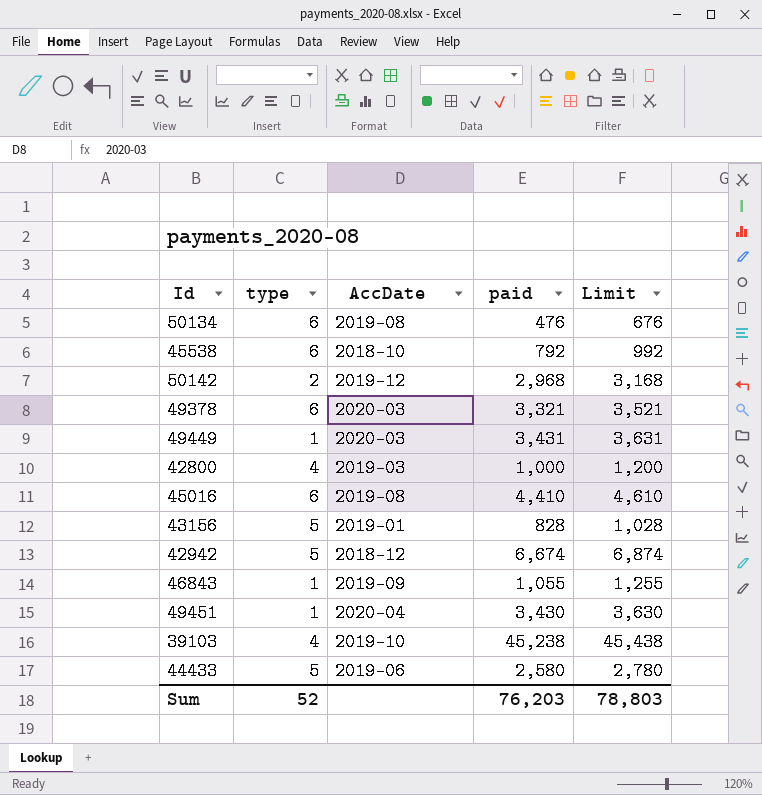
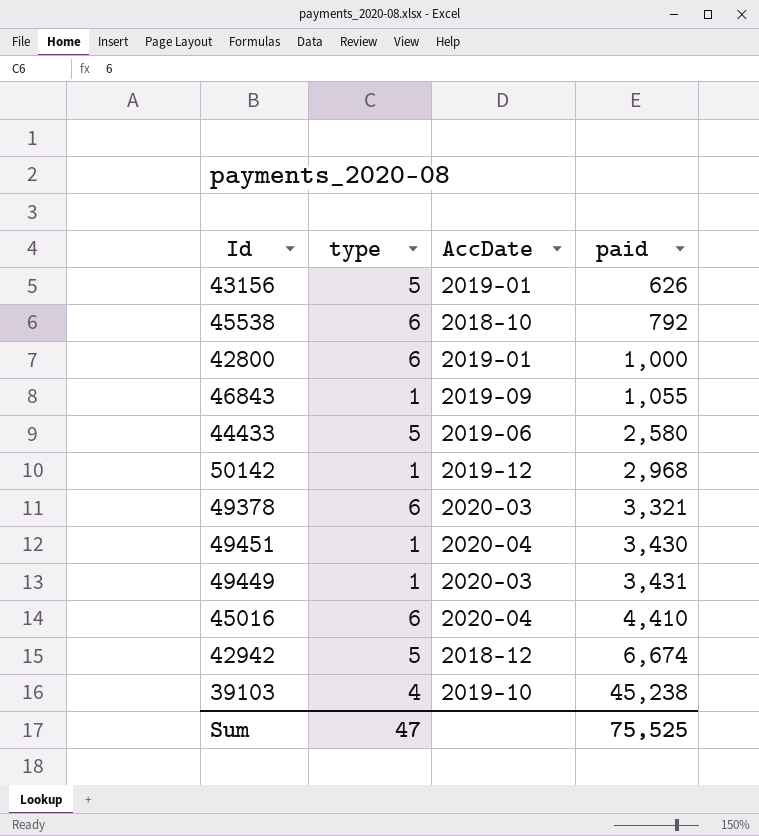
row order: none -> paid ascending
column Limit | formula: [paid] + 200 -> none
row 50134: 6 | 2019-08 | 476 | 676 -> none
43156 | paid: 828 -> 626
42800 | type: 4 -> 6
42800 | AccDate: 2019-03 -> 2019-01
50142 | type: 2 -> 1
45016 | AccDate: 2019-08 -> 2020-04
Sum | type: 52 -> 47
Sum | paid: 76,203 -> 75,525

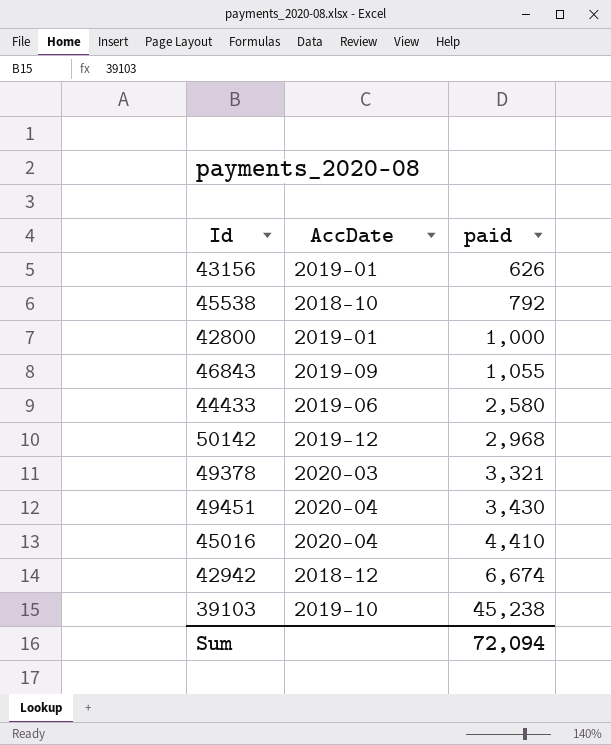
column type | position: 2 -> none
row 49449: 1 | 2020-03 | 3,431 -> none
Sum | paid: 75,525 -> 72,094

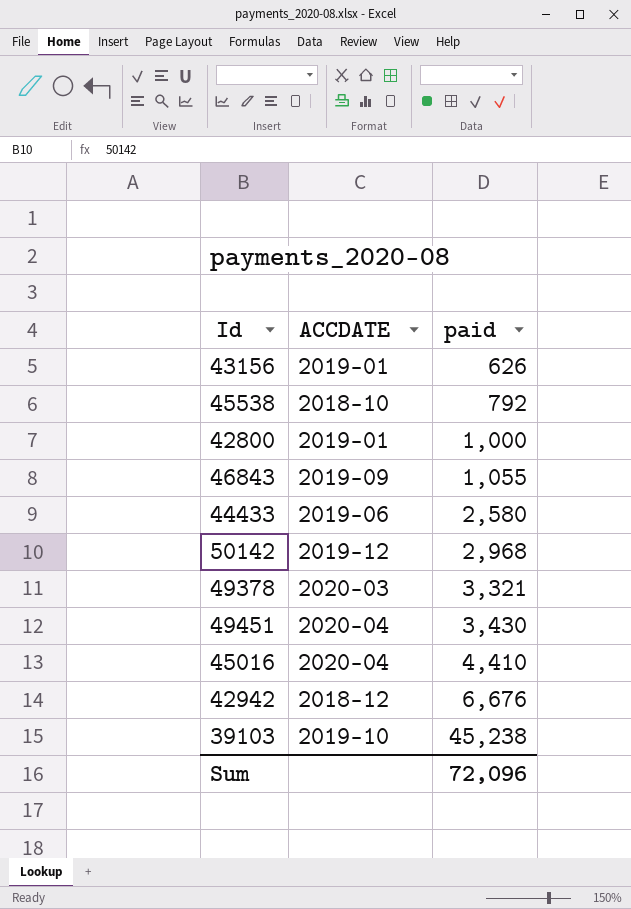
column name: AccDate -> ACCDATE
42942 | paid: 6,674 -> 6,676
Sum | paid: 72,094 -> 72,096

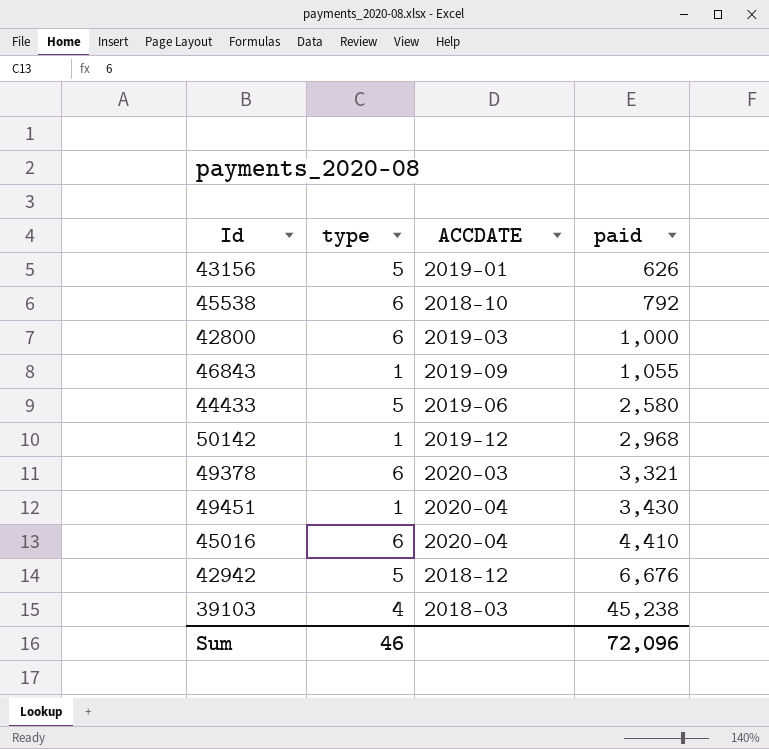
column type | position: none -> 2
42800 | ACCDATE: 2019-01 -> 2019-03
39103 | ACCDATE: 2019-10 -> 2018-03

